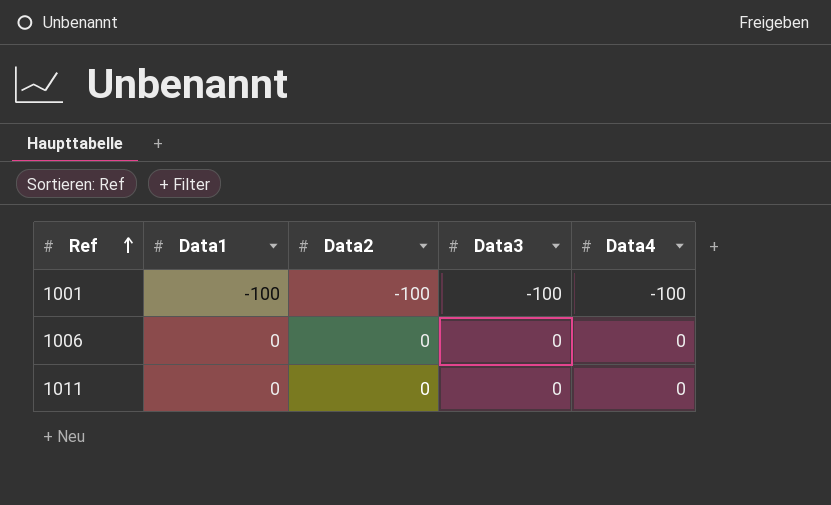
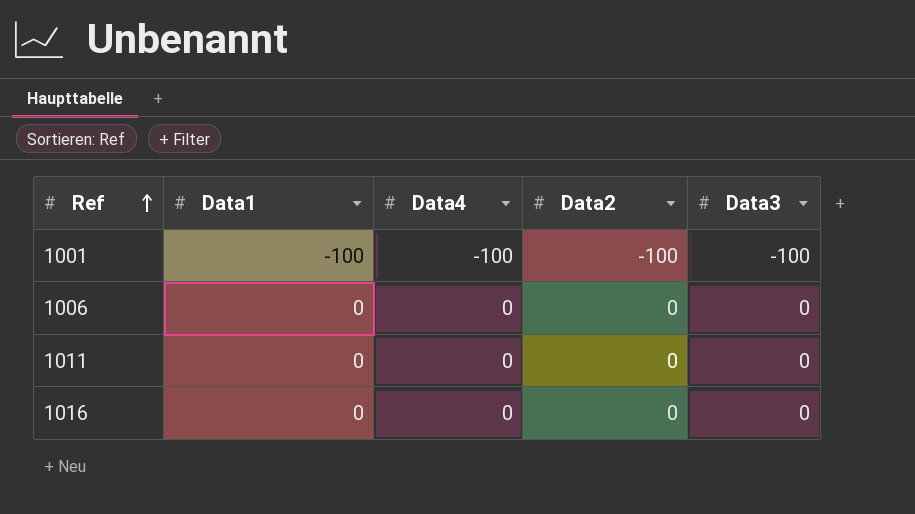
column Data4 | position: 5 -> 3
row 1016: none -> 0 | 0 | 0 | 0

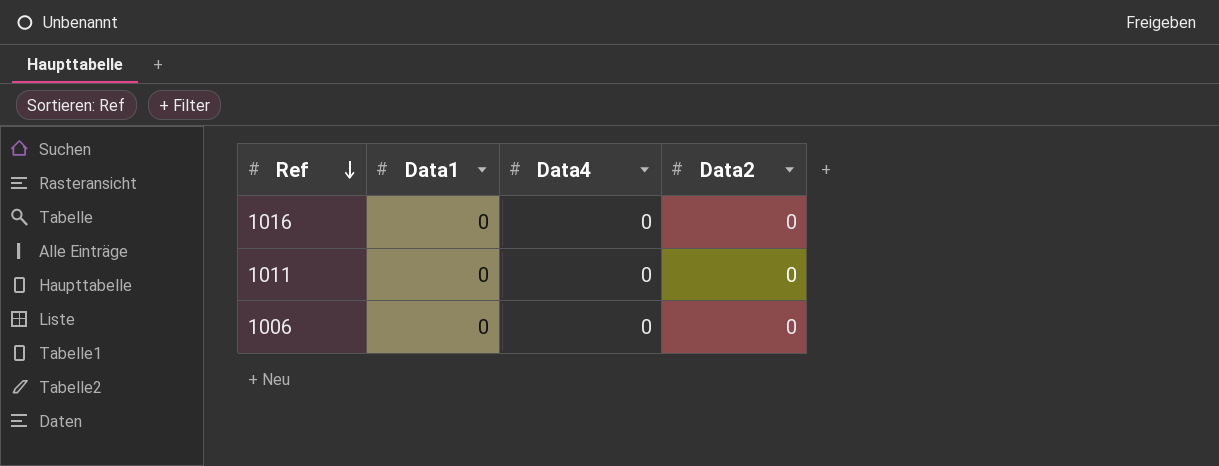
row order: Ref ascending -> Ref descending
column Data3 | position: 5 -> none
row 1001: -100 | -100 | -100 | -100 -> none

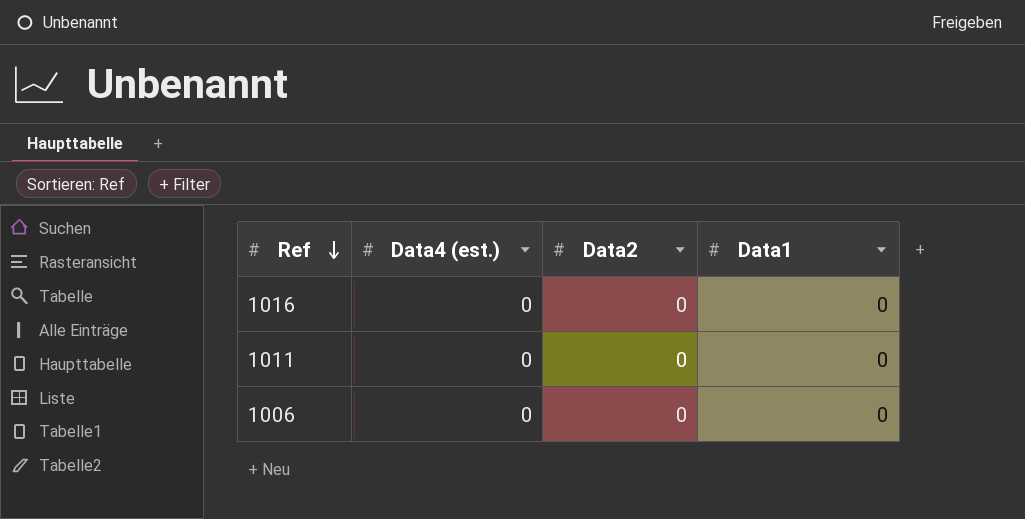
column name: Data4 -> Data4 (est.)
column Data1 | position: 2 -> 4

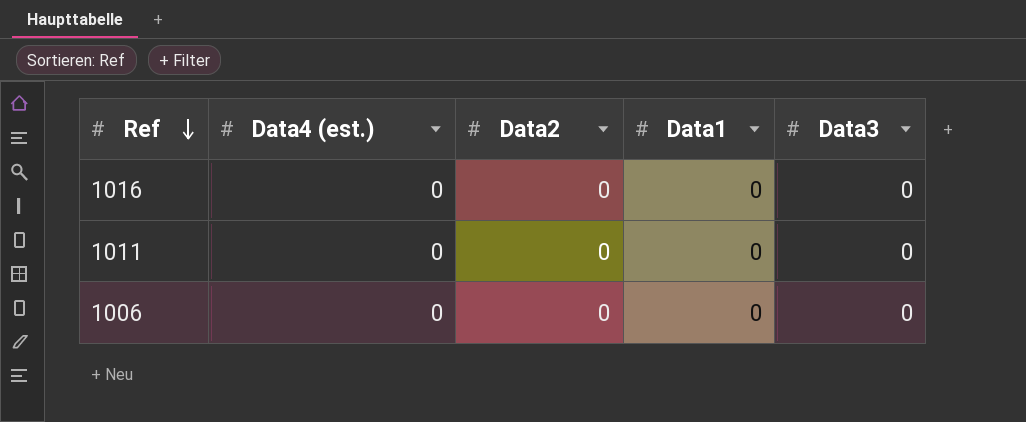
column Data3 | position: none -> 5

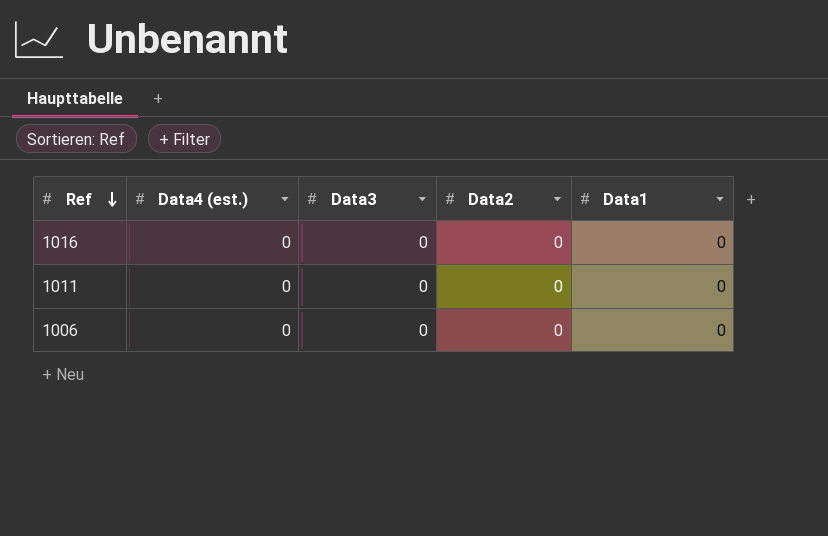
column Data3 | position: 5 -> 3

